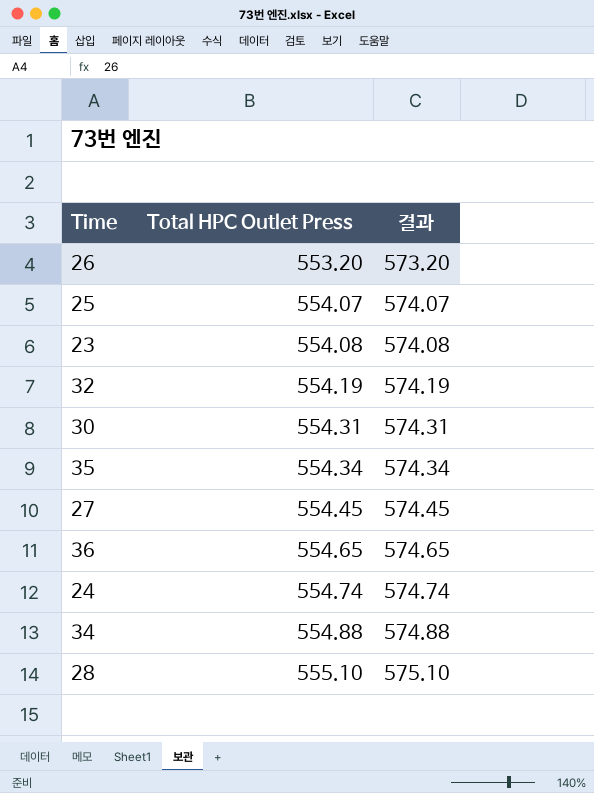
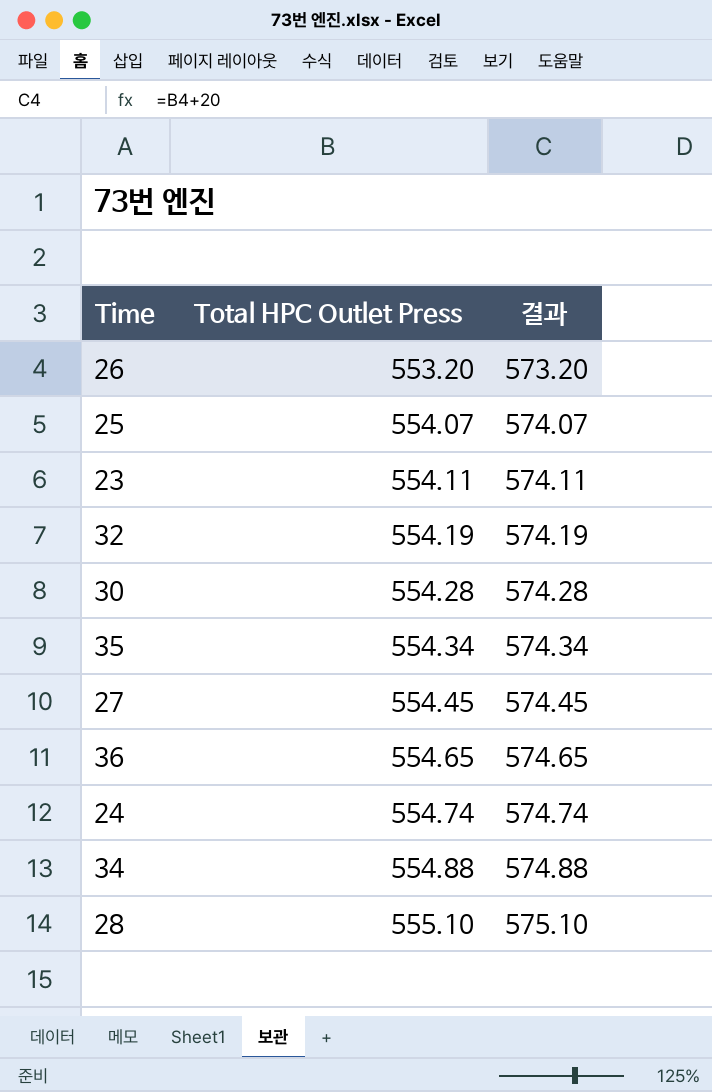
23 | Total HPC Outlet Press: 554.08 -> 554.11
23 | 결과: 574.08 -> 574.11
30 | Total HPC Outlet Press: 554.31 -> 554.28
30 | 결과: 574.31 -> 574.28

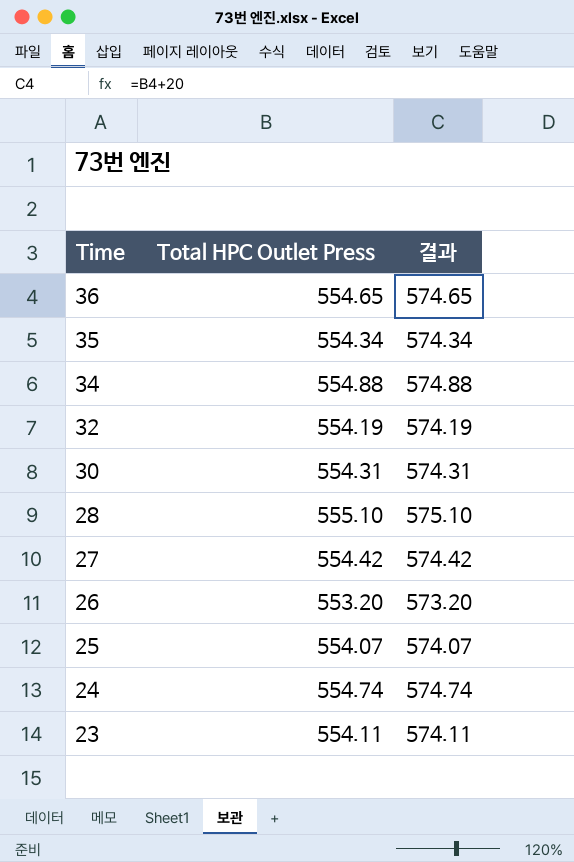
row order: Total HPC Outlet Press ascending -> Time descending
30 | Total HPC Outlet Press: 554.28 -> 554.31
30 | 결과: 574.28 -> 574.31
27 | Total HPC Outlet Press: 554.45 -> 554.42
27 | 결과: 574.45 -> 574.42

